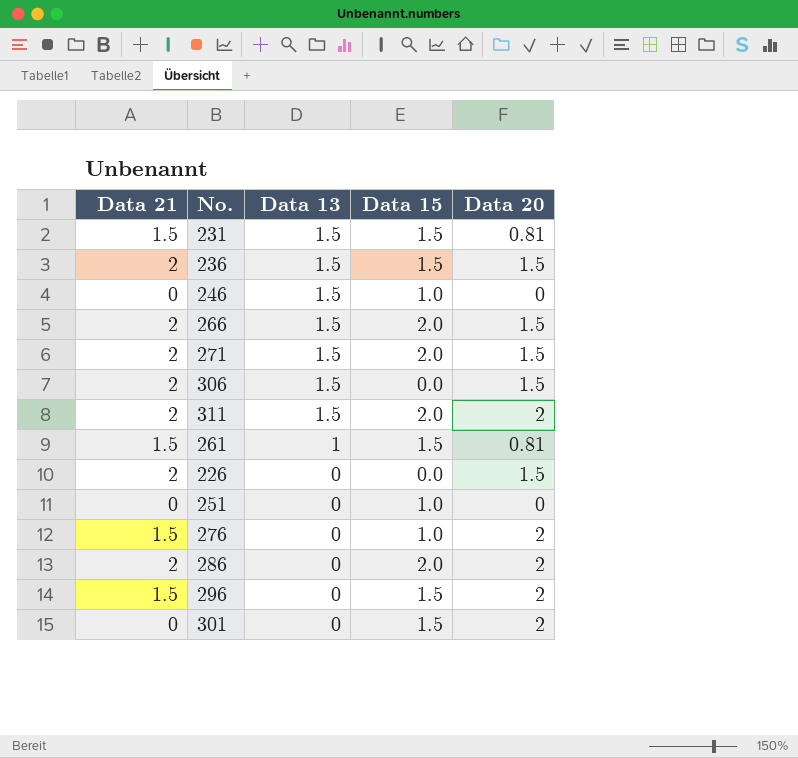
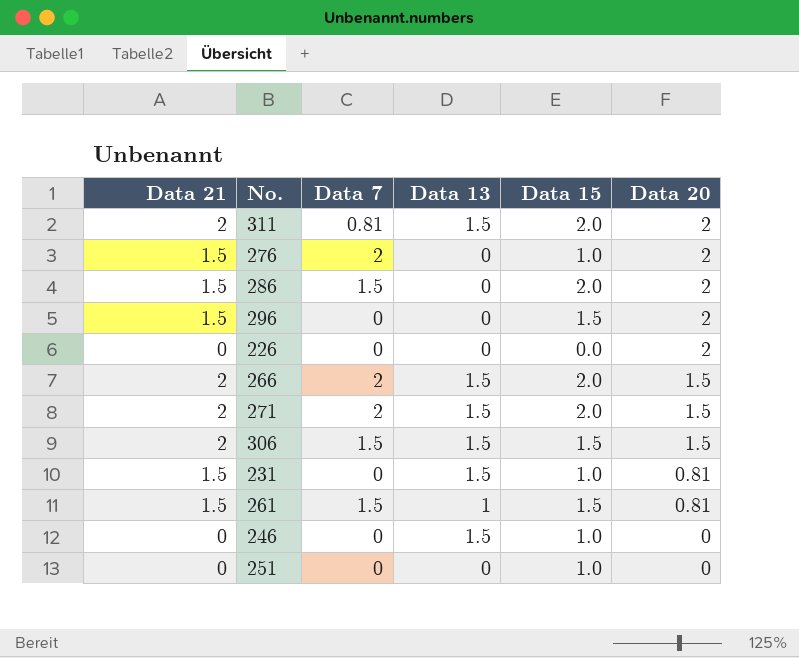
row order: Data 13 descending -> Data 20 descending
column Data 7 | position: none -> 3
row 236: 2 | 1.5 | 1.5 | 1.5 -> none
row 301: 0 | 0 | 1.5 | 2 -> none
286 | Data 21: 2 -> 1.5
226 | Data 21: 2 -> 0
226 | Data 20: 1.5 -> 2
306 | Data 15: 0.0 -> 1.5
231 | Data 15: 1.5 -> 1.0

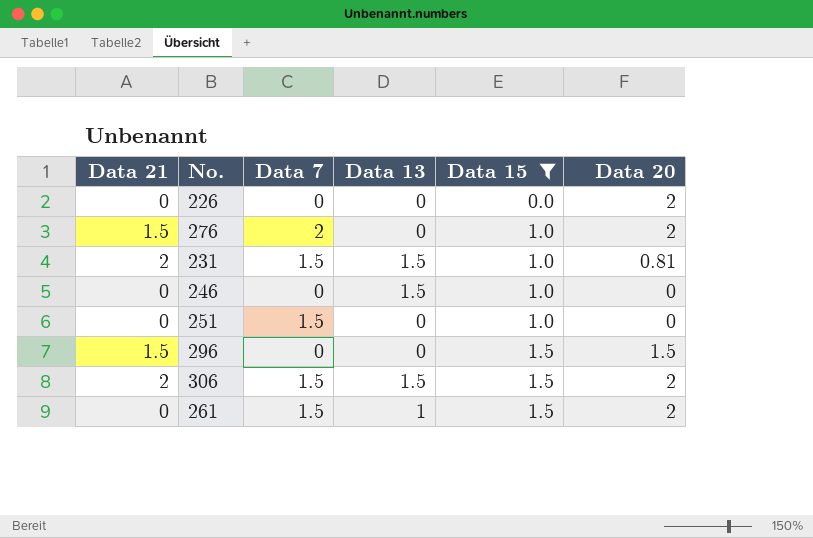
filter: none -> Data 15 != 2.0
row order: Data 20 descending -> Data 15 ascending
231 | Data 21: 1.5 -> 2
231 | Data 7: 0 -> 1.5
251 | Data 7: 0 -> 1.5
296 | Data 20: 2 -> 1.5
306 | Data 20: 1.5 -> 2
261 | Data 21: 1.5 -> 0
261 | Data 20: 0.81 -> 2

